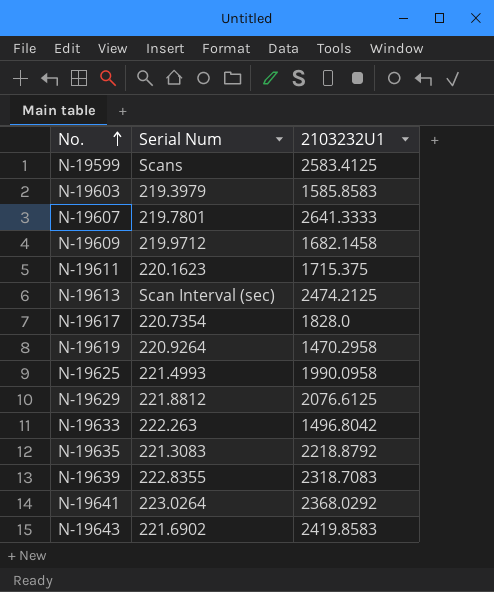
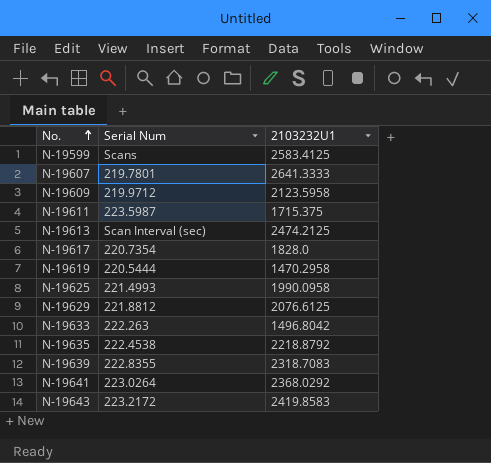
row N-19603: 219.3979 | 1585.8583 -> none
N-19609 | 2103232U1: 1682.1458 -> 2123.5958
N-19611 | Serial Num: 220.1623 -> 223.5987
N-19619 | Serial Num: 220.9264 -> 220.5444
N-19635 | Serial Num: 221.3083 -> 222.4538
N-19643 | Serial Num: 221.6902 -> 223.2172

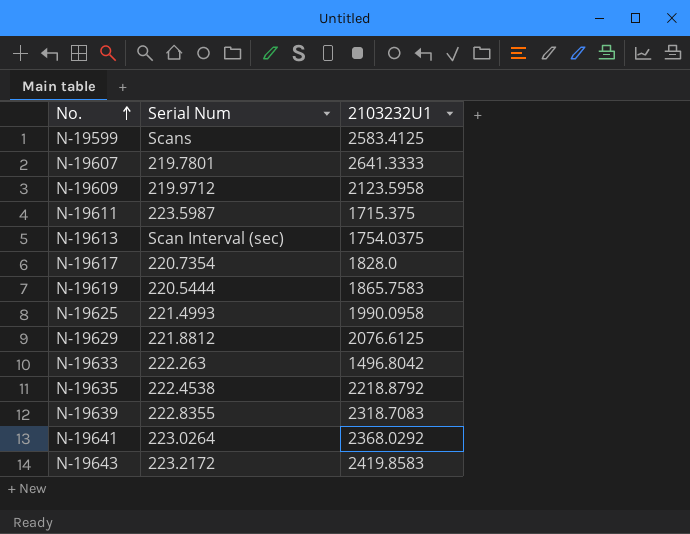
N-19613 | 2103232U1: 2474.2125 -> 1754.0375
N-19619 | 2103232U1: 1470.2958 -> 1865.7583

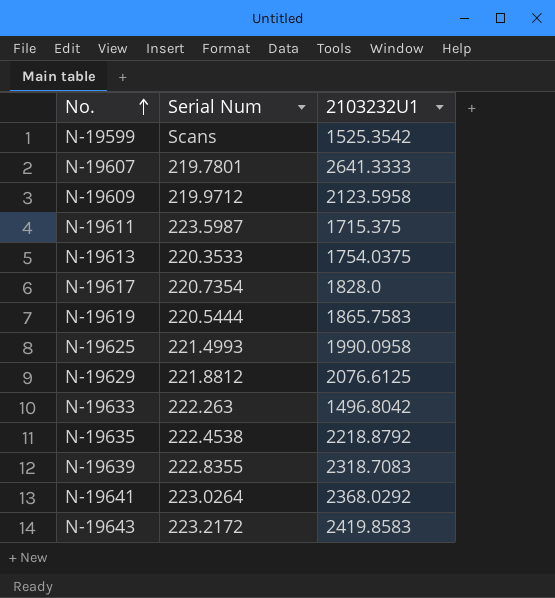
N-19599 | 2103232U1: 2583.4125 -> 1525.3542
N-19613 | Serial Num: Scan Interval (sec) -> 220.3533

